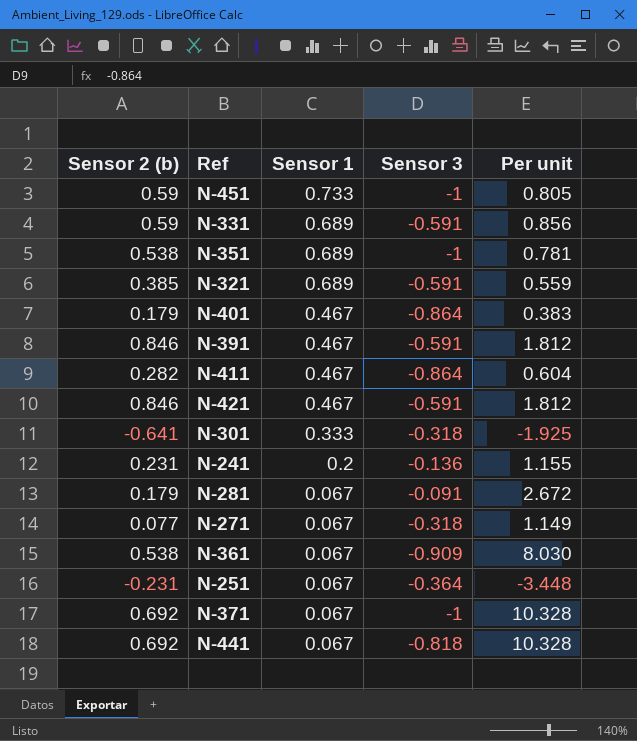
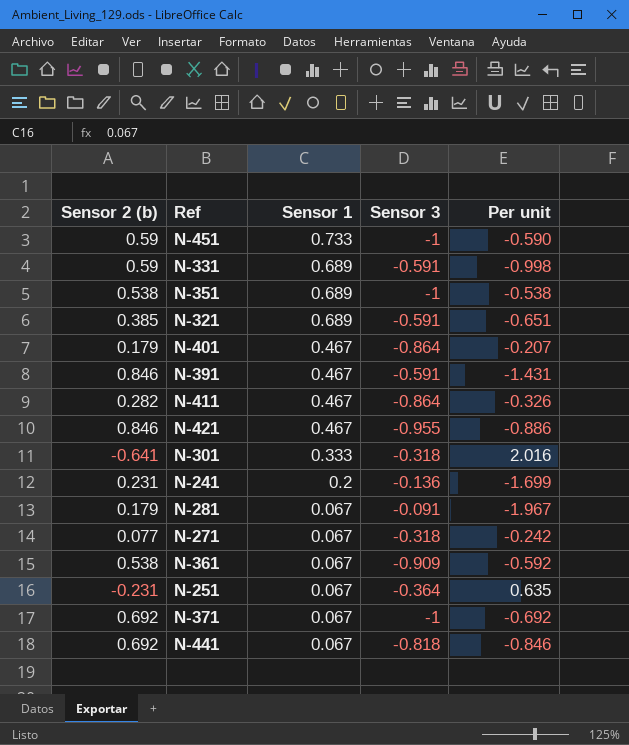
column Per unit | formula: [Sensor 2 (b)] / [Sensor 1] -> [Sensor 2 (b)] / [Sensor 3]
N-421 | Sensor 3: -0.591 -> -0.955

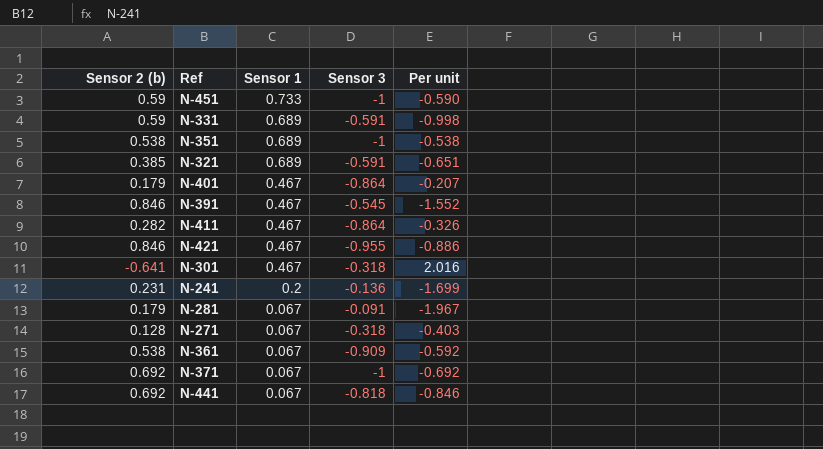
row N-251: -0.231 | 0.067 | -0.364 | 0.635 -> none
N-391 | Sensor 3: -0.591 -> -0.545
N-391 | Per unit: -1.431 -> -1.552
N-301 | Sensor 1: 0.333 -> 0.467
N-271 | Sensor 2 (b): 0.077 -> 0.128
N-271 | Per unit: -0.242 -> -0.403

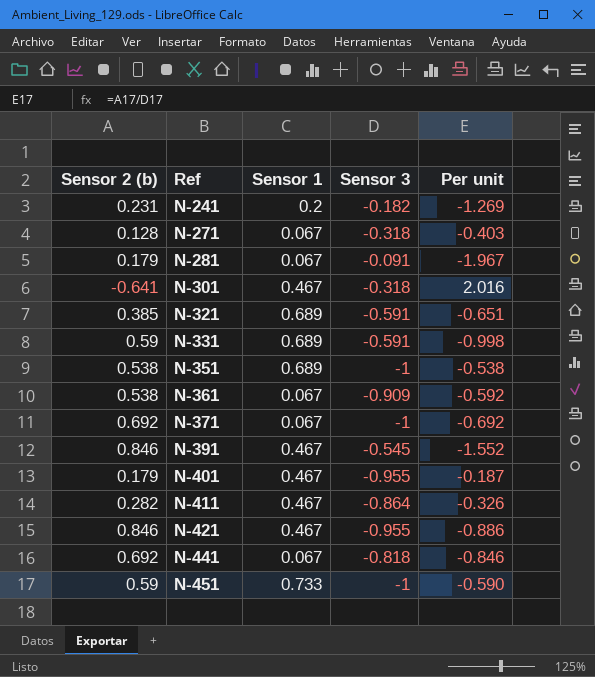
row order: Sensor 1 descending -> Ref ascending
N-241 | Sensor 3: -0.136 -> -0.182
N-241 | Per unit: -1.699 -> -1.269
N-401 | Sensor 3: -0.864 -> -0.955
N-401 | Per unit: -0.207 -> -0.187

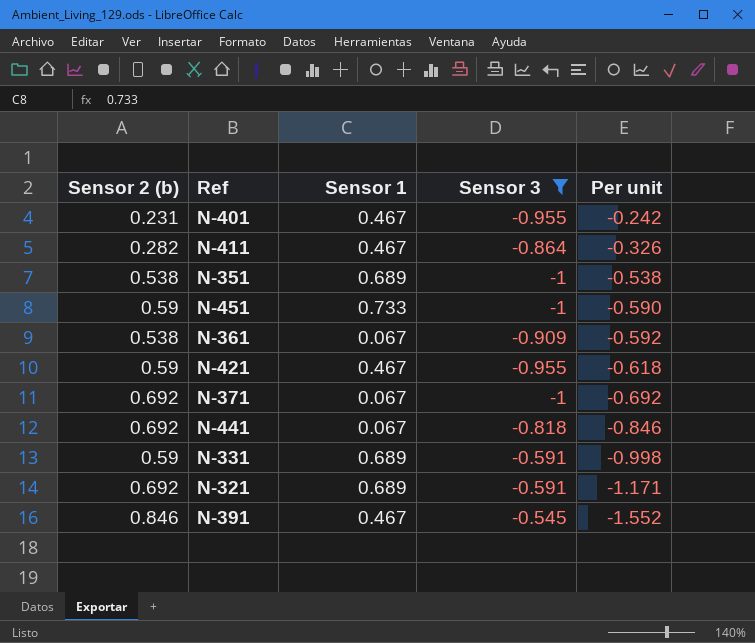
filter: none -> Sensor 3 <= -0.545
row order: Ref ascending -> Per unit descending
N-401 | Sensor 2 (b): 0.179 -> 0.231
N-401 | Per unit: -0.187 -> -0.242
N-421 | Sensor 2 (b): 0.846 -> 0.59
N-421 | Per unit: -0.886 -> -0.618
N-321 | Sensor 2 (b): 0.385 -> 0.692
N-321 | Per unit: -0.651 -> -1.171

